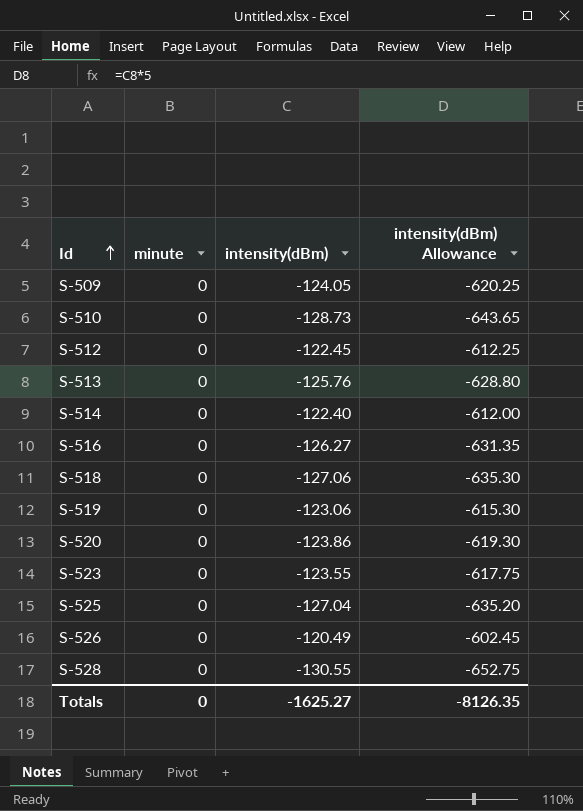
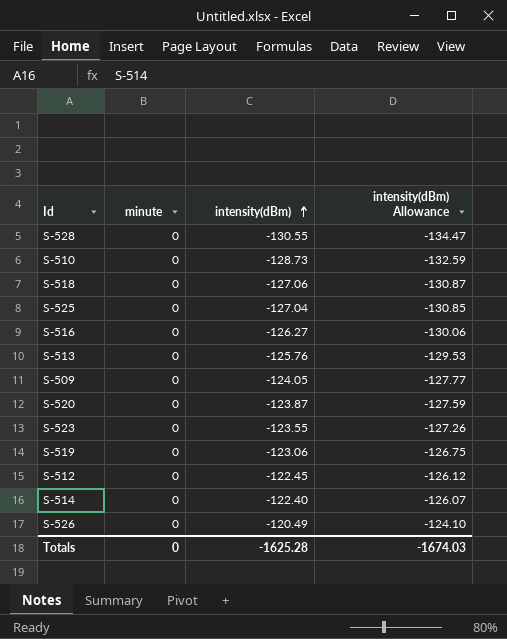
row order: Id ascending -> intensity(dBm) ascending
column intensity(dBm) Allowance | formula: [intensity(dBm)] * 5 -> [intensity(dBm)] * 1.03
S-520 | intensity(dBm): -123.86 -> -123.87
Totals | intensity(dBm): -1625.27 -> -1625.28
Totals | intensity(dBm) Allowance: -8126.35 -> -1674.03

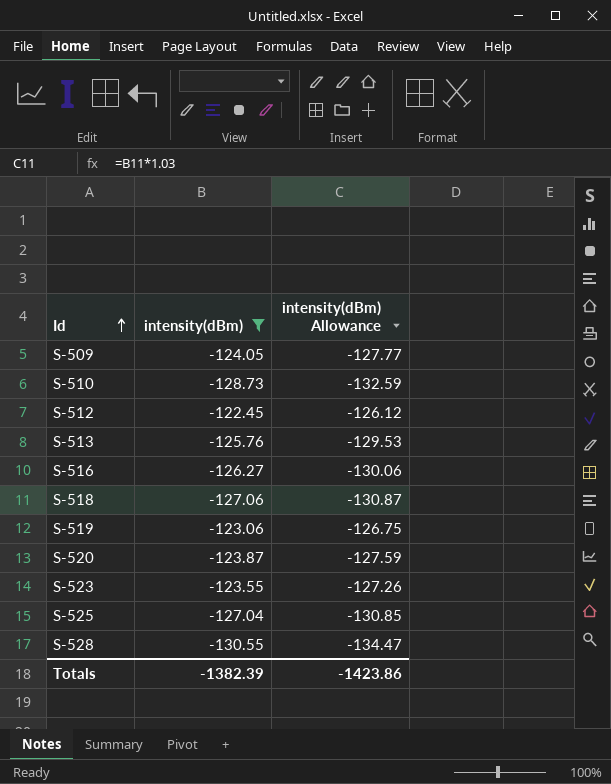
filter: none -> intensity(dBm) <= -122.45
row order: intensity(dBm) ascending -> Id ascending
column minute | position: 2 -> none
Totals | intensity(dBm): -1625.28 -> -1382.39
Totals | intensity(dBm) Allowance: -1674.03 -> -1423.86

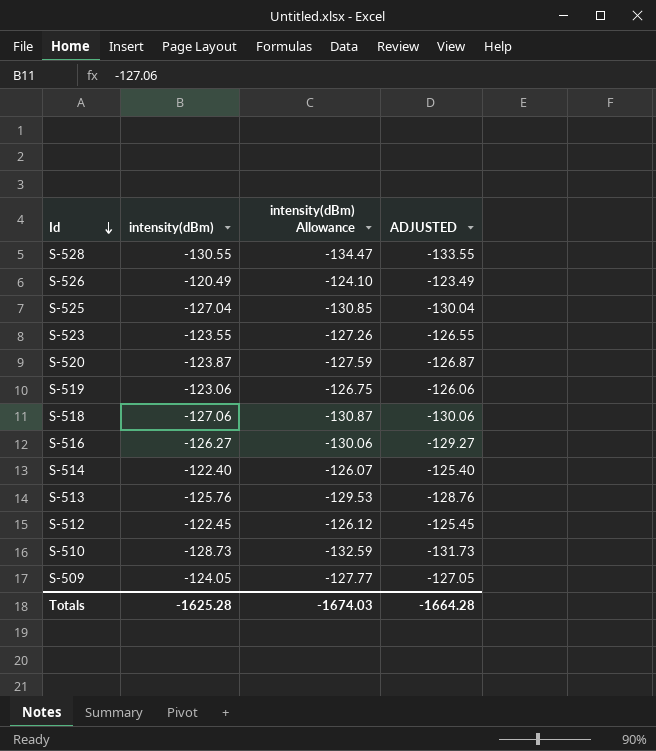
filter: intensity(dBm) <= -122.45 -> none
row order: Id ascending -> Id descending
column ADJUSTED | formula: none -> [intensity(dBm)] - 3
Totals | intensity(dBm): -1382.39 -> -1625.28
Totals | intensity(dBm) Allowance: -1423.86 -> -1674.03

